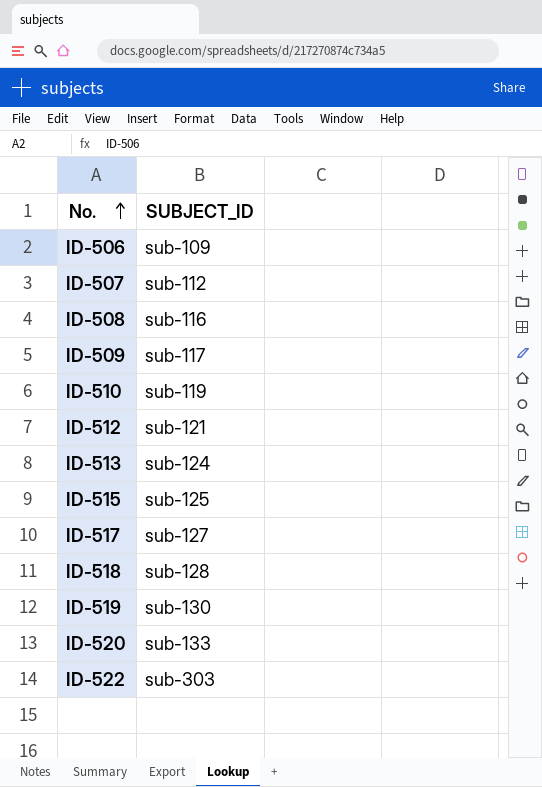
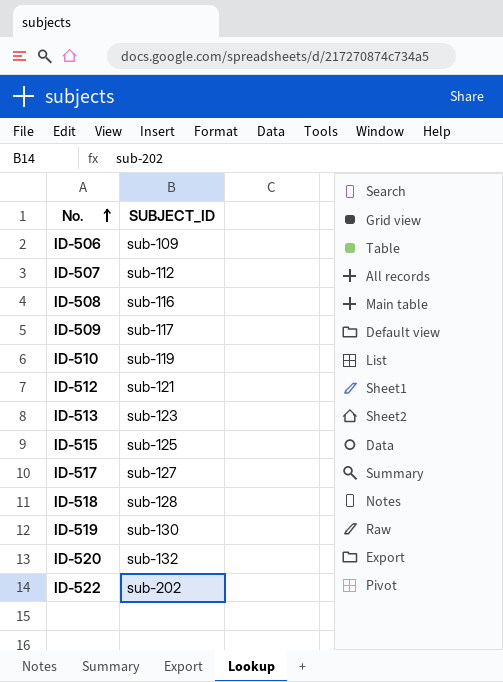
ID-513 | SUBJECT_ID: sub-124 -> sub-123
ID-520 | SUBJECT_ID: sub-133 -> sub-132
ID-522 | SUBJECT_ID: sub-303 -> sub-202

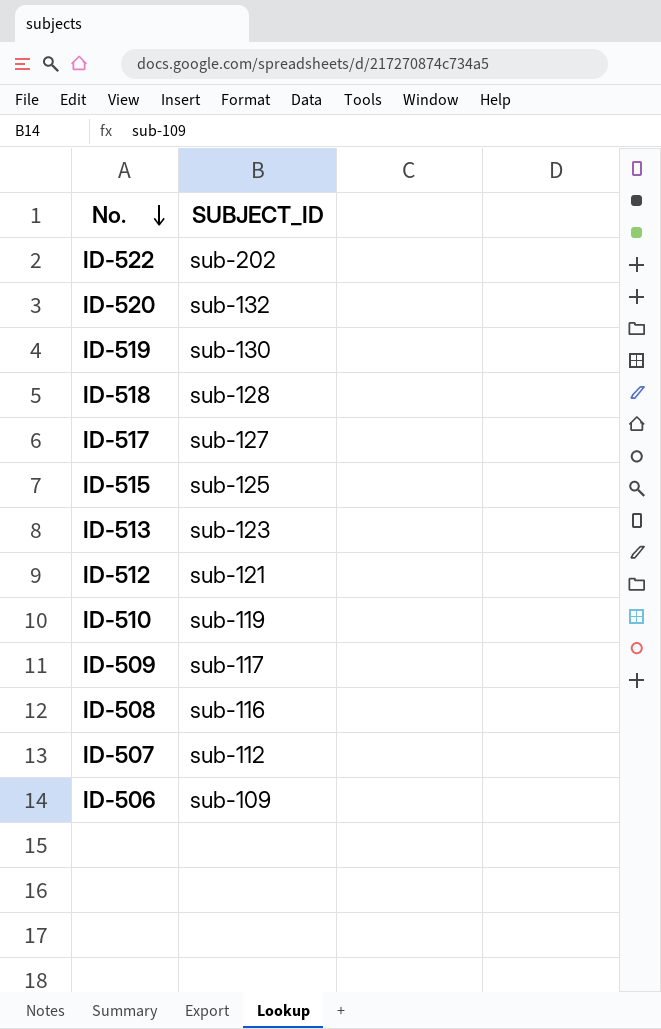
row order: No. ascending -> No. descending

